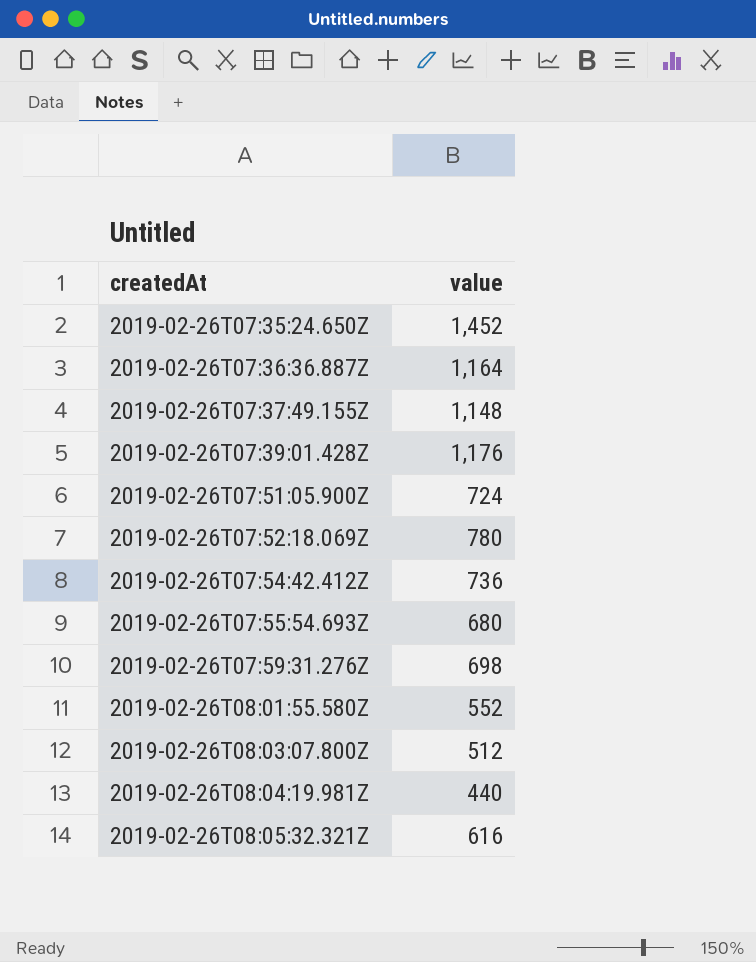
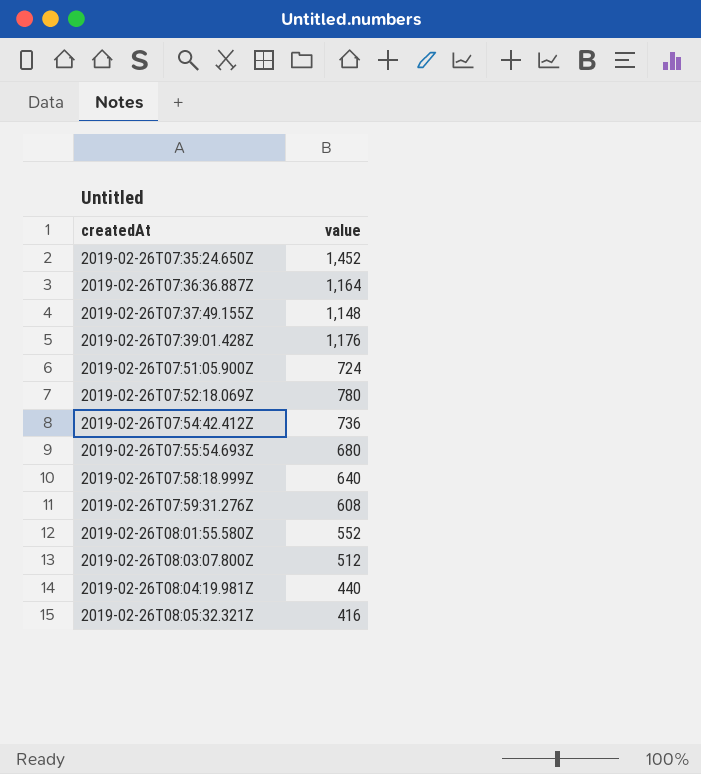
row 2019-02-26T07:58:18.999Z: none -> 640
2019-02-26T07:59:31.276Z | value: 698 -> 608
2019-02-26T08:05:32.321Z | value: 616 -> 416

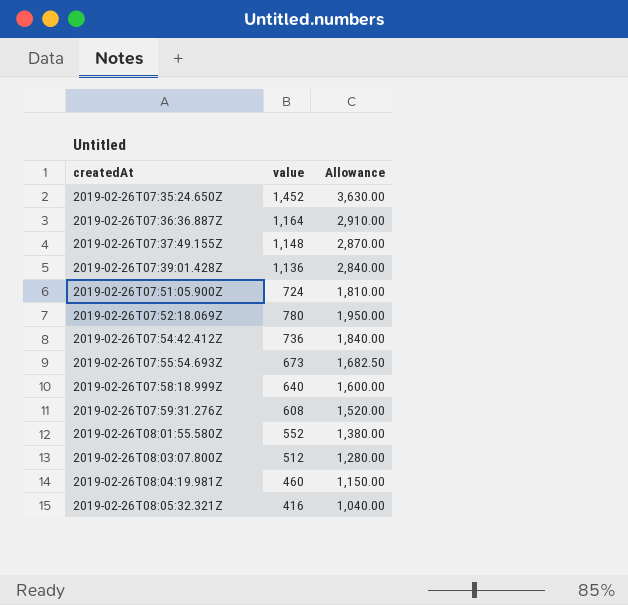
column Allowance | formula: none -> [value] * 2.5
2019-02-26T07:39:01.428Z | value: 1,176 -> 1,136
2019-02-26T07:55:54.693Z | value: 680 -> 673
2019-02-26T08:04:19.981Z | value: 440 -> 460

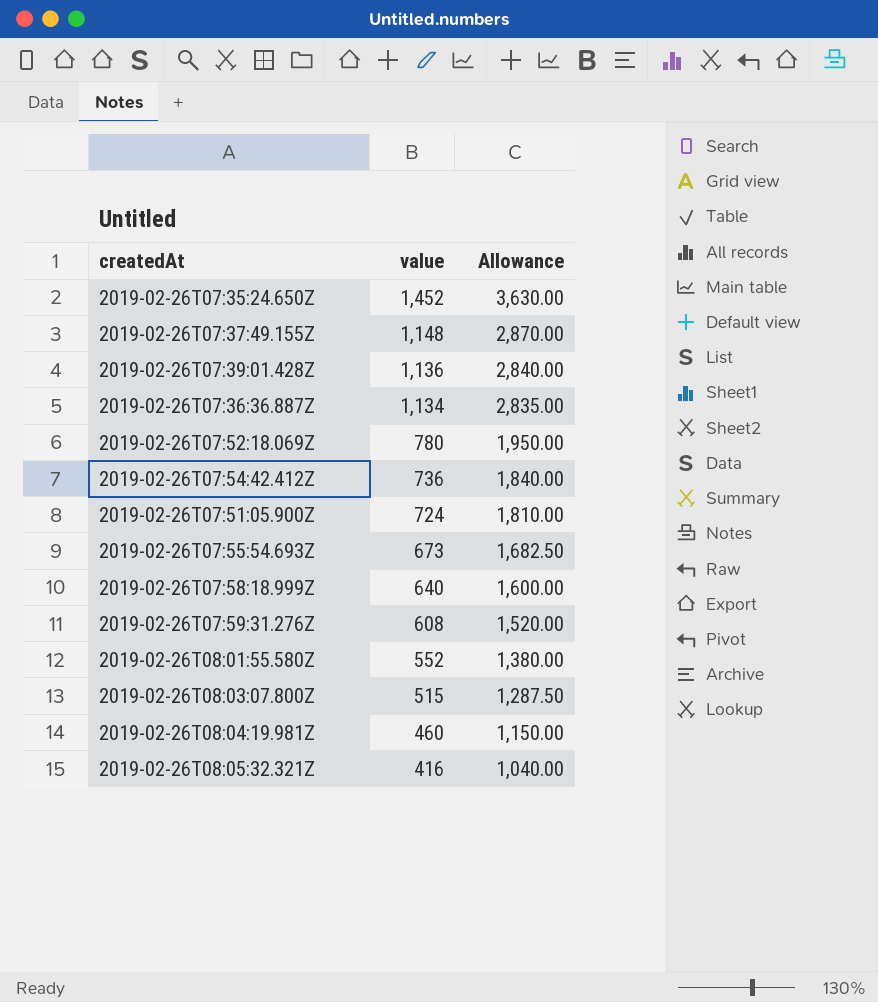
row order: createdAt ascending -> value descending
2019-02-26T07:36:36.887Z | value: 1,164 -> 1,134
2019-02-26T07:36:36.887Z | Allowance: 2,910.00 -> 2,835.00
2019-02-26T08:03:07.800Z | value: 512 -> 515
2019-02-26T08:03:07.800Z | Allowance: 1,280.00 -> 1,287.50

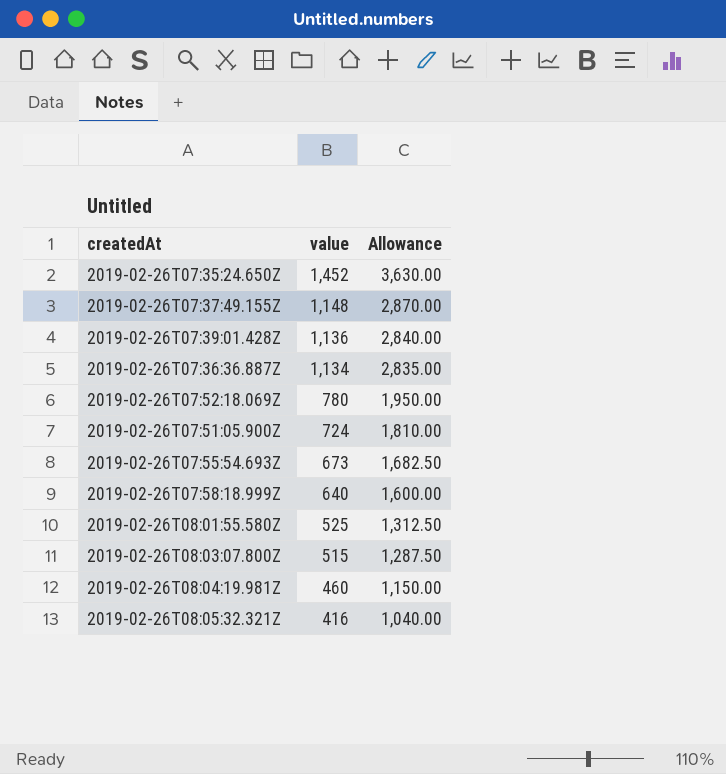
row 2019-02-26T07:54:42.412Z: 736 | 1,840.00 -> none
row 2019-02-26T07:59:31.276Z: 608 | 1,520.00 -> none
2019-02-26T08:01:55.580Z | value: 552 -> 525
2019-02-26T08:01:55.580Z | Allowance: 1,380.00 -> 1,312.50

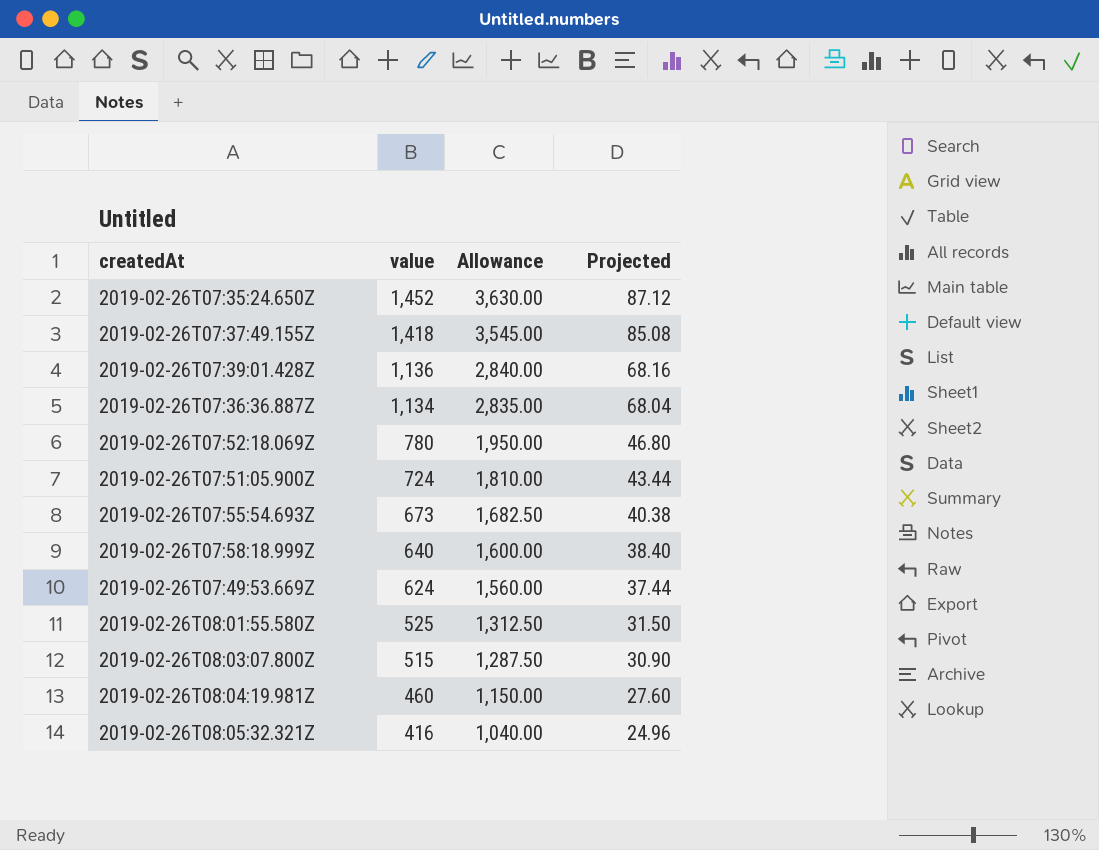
column Projected | formula: none -> [value] * 0.06
2019-02-26T07:37:49.155Z | value: 1,148 -> 1,418
2019-02-26T07:37:49.155Z | Allowance: 2,870.00 -> 3,545.00
row 2019-02-26T07:49:53.669Z: none -> 624 | 1,560.00 | 37.44

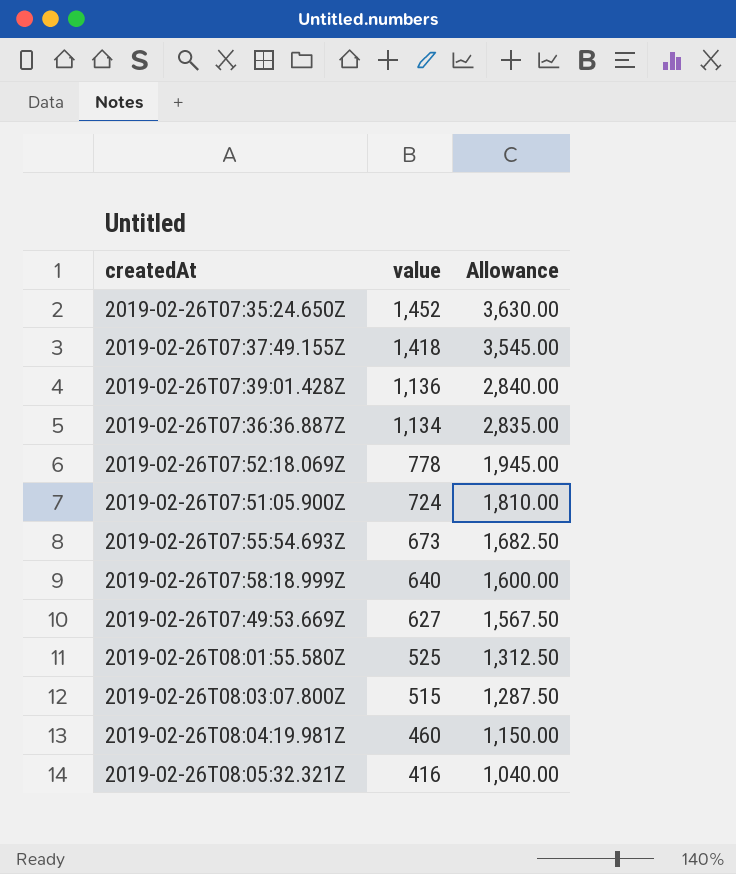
column Projected | formula: [value] * 0.06 -> none
2019-02-26T07:52:18.069Z | value: 780 -> 778
2019-02-26T07:52:18.069Z | Allowance: 1,950.00 -> 1,945.00
2019-02-26T07:49:53.669Z | value: 624 -> 627
2019-02-26T07:49:53.669Z | Allowance: 1,560.00 -> 1,567.50

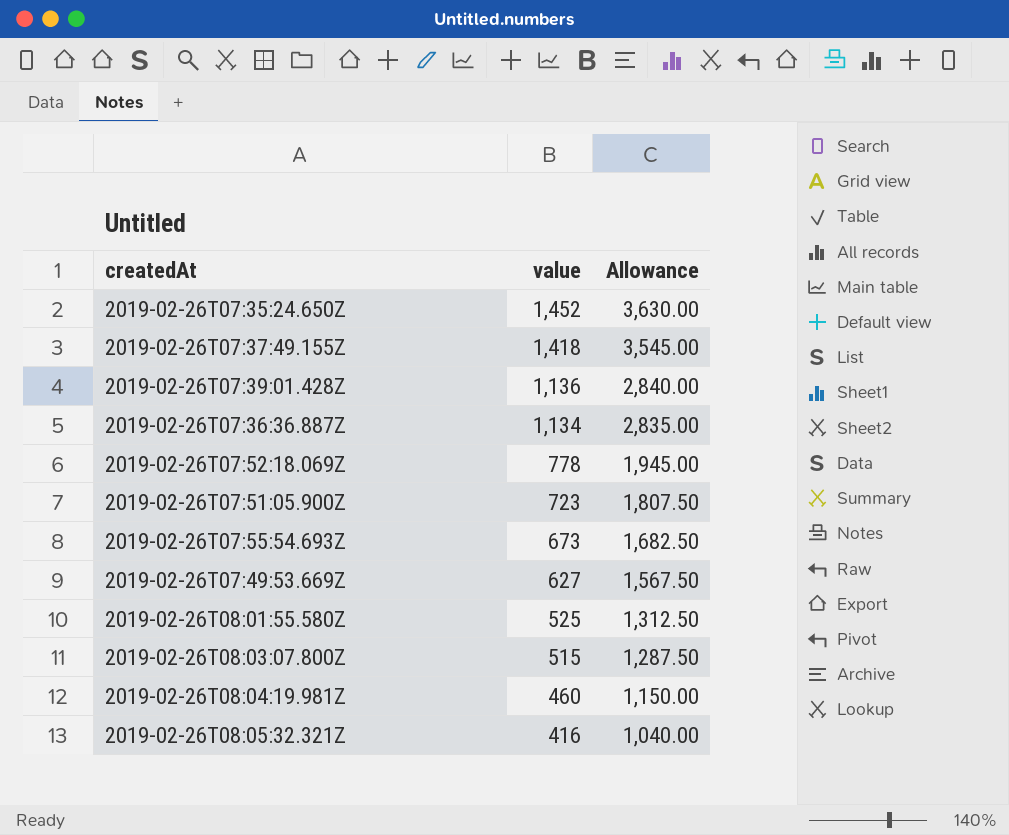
row 2019-02-26T07:58:18.999Z: 640 | 1,600.00 -> none
2019-02-26T07:51:05.900Z | value: 724 -> 723
2019-02-26T07:51:05.900Z | Allowance: 1,810.00 -> 1,807.50

